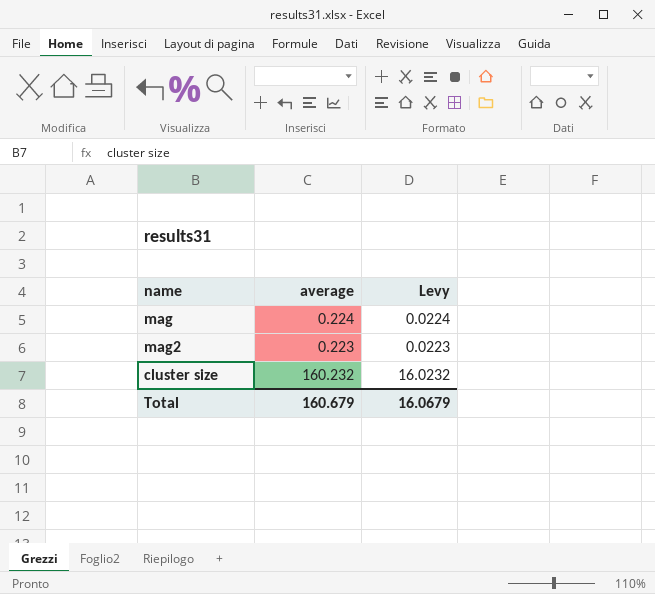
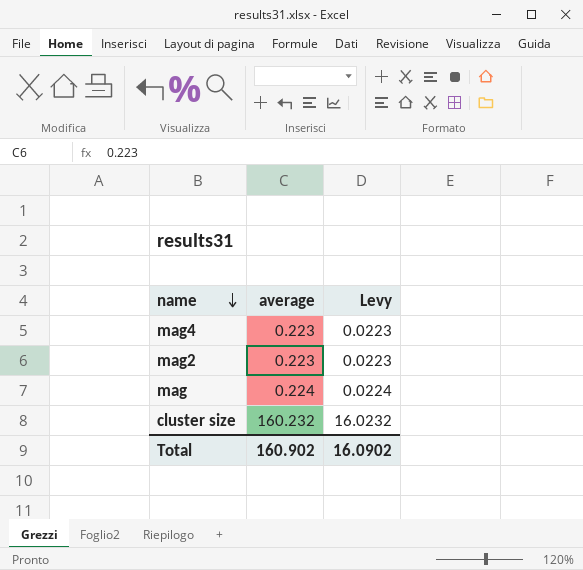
row order: none -> name descending
row mag4: none -> 0.223 | 0.0223
Total | average: 160.679 -> 160.902
Total | Levy: 16.0679 -> 16.0902

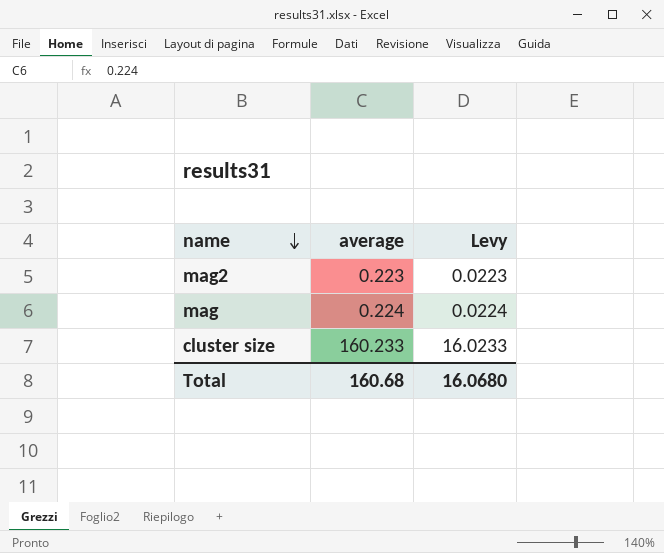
row mag4: 0.223 | 0.0223 -> none
cluster size | average: 160.232 -> 160.233
cluster size | Levy: 16.0232 -> 16.0233
Total | average: 160.902 -> 160.68
Total | Levy: 16.0902 -> 16.0680

